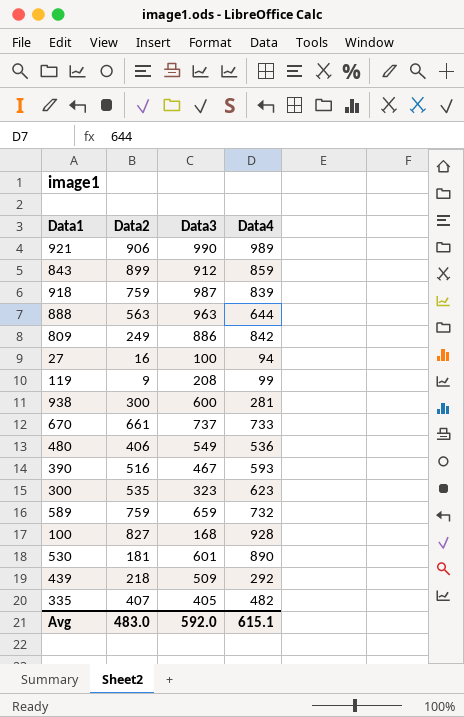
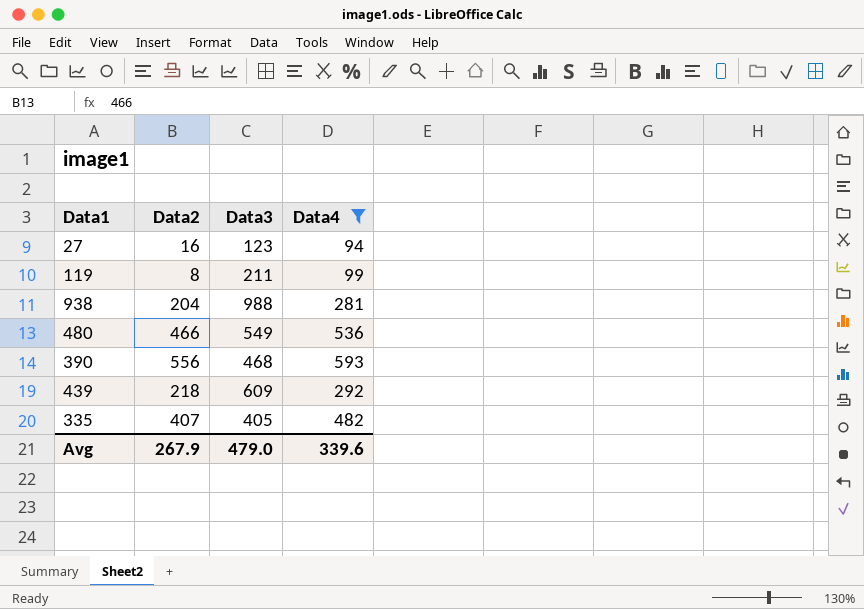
filter: none -> Data4 <= 593
27 | Data3: 100 -> 123
119 | Data2: 9 -> 8
119 | Data3: 208 -> 211
938 | Data2: 300 -> 204
938 | Data3: 600 -> 988
480 | Data2: 406 -> 466
390 | Data2: 516 -> 556
390 | Data3: 467 -> 468
439 | Data3: 509 -> 609
Avg | Data2: 483.0 -> 267.9
Avg | Data3: 592.0 -> 479.0
Avg | Data4: 615.1 -> 339.6

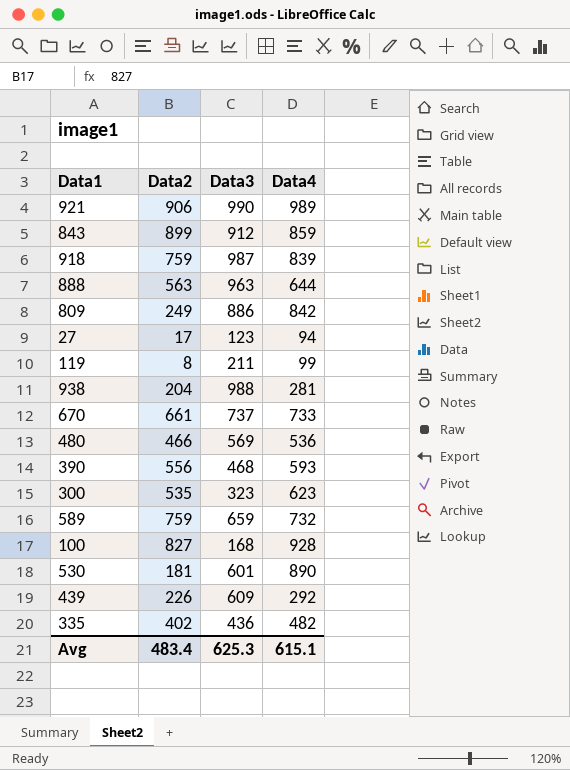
filter: Data4 <= 593 -> none
27 | Data2: 16 -> 17
480 | Data3: 549 -> 569
439 | Data2: 218 -> 226
335 | Data2: 407 -> 402
335 | Data3: 405 -> 436
Avg | Data2: 267.9 -> 483.4
Avg | Data3: 479.0 -> 625.3
Avg | Data4: 339.6 -> 615.1

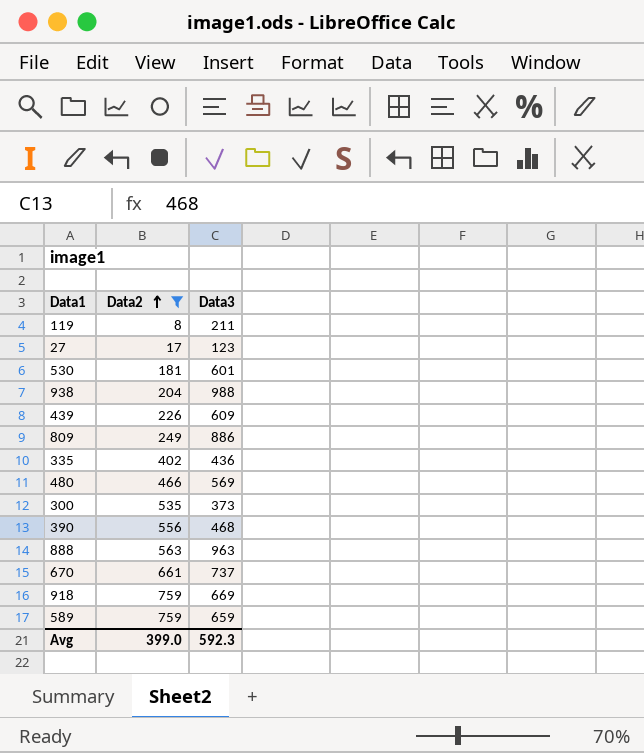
filter: none -> Data2 <= 759
row order: none -> Data2 ascending
column Data4 | position: 4 -> none
300 | Data3: 323 -> 373
918 | Data3: 987 -> 669
Avg | Data2: 483.4 -> 399.0
Avg | Data3: 625.3 -> 592.3

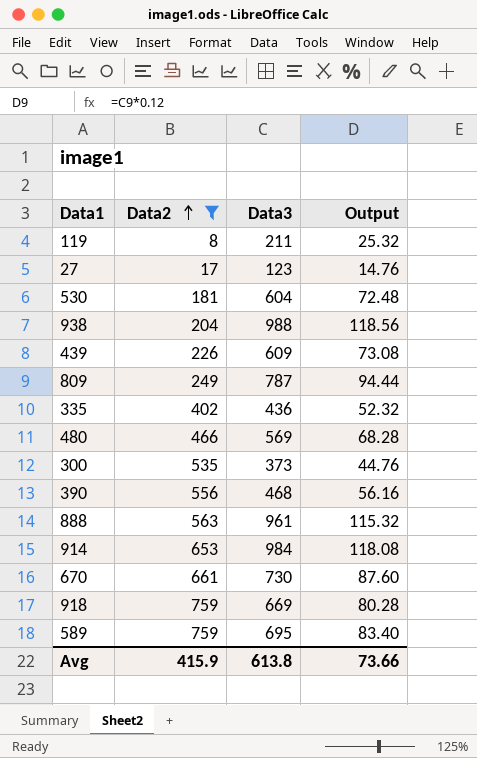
column Output | formula: none -> [Data3] * 0.12
530 | Data3: 601 -> 604
809 | Data3: 886 -> 787
888 | Data3: 963 -> 961
row 914: none -> 653 | 984 | 118.08
670 | Data3: 737 -> 730
589 | Data3: 659 -> 695
Avg | Data2: 399.0 -> 415.9
Avg | Data3: 592.3 -> 613.8

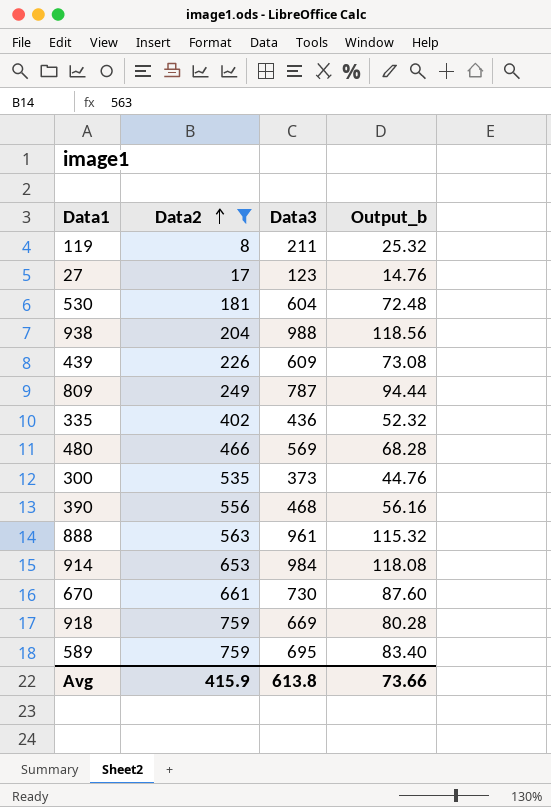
column name: Output -> Output_b

